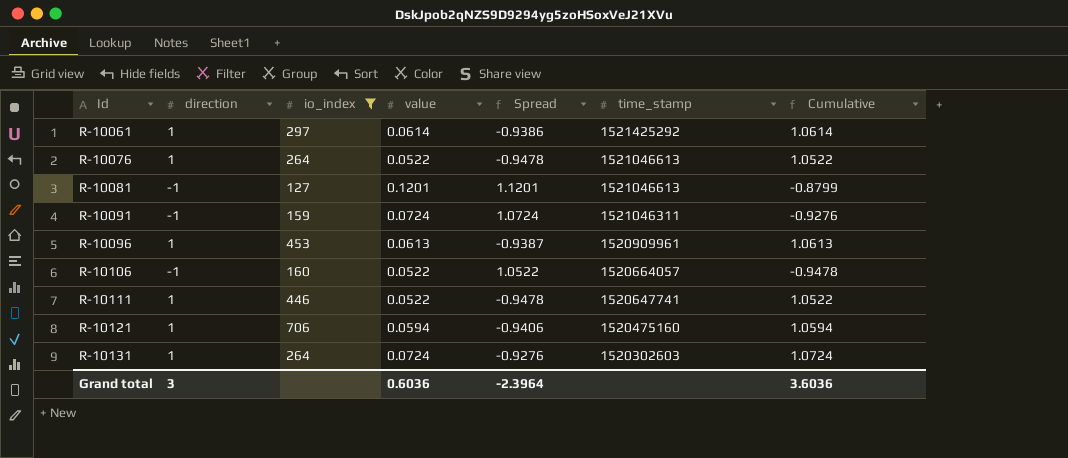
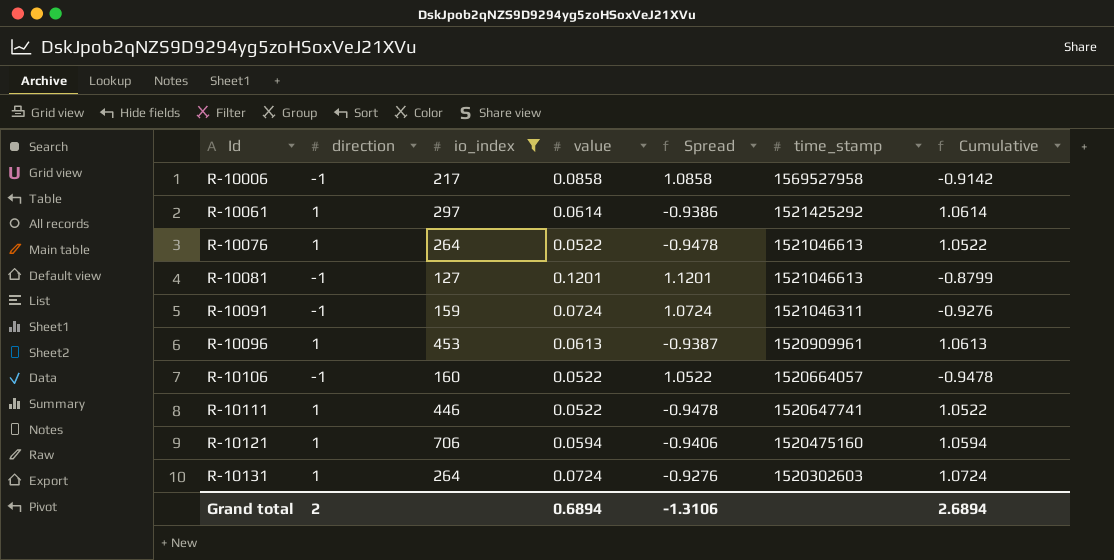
row R-10006: none -> -1 | 217 | 0.0858 | 1.0858 | 1569527958 | -0.9142
Grand total | direction: 3 -> 2
Grand total | value: 0.6036 -> 0.6894
Grand total | Spread: -2.3964 -> -1.3106
Grand total | Cumulative: 3.6036 -> 2.6894

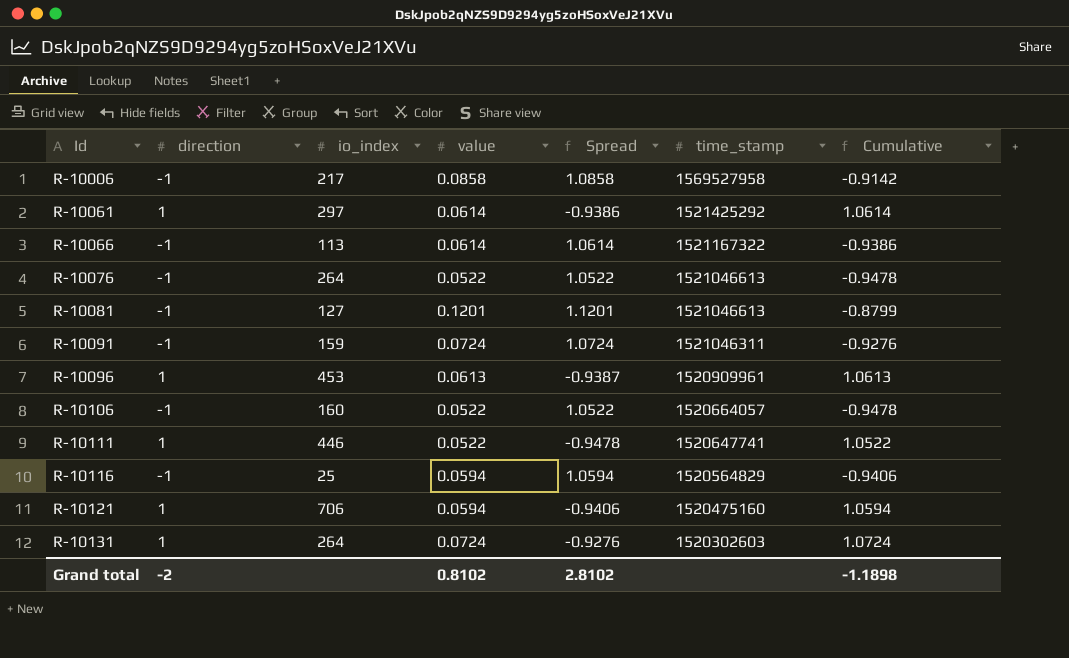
filter: io_index >= 127 -> none
R-10076 | direction: 1 -> -1
R-10076 | Spread: -0.9478 -> 1.0522
R-10076 | Cumulative: 1.0522 -> -0.9478
Grand total | direction: 2 -> -2
Grand total | value: 0.6894 -> 0.8102
Grand total | Spread: -1.3106 -> 2.8102
Grand total | Cumulative: 2.6894 -> -1.1898

